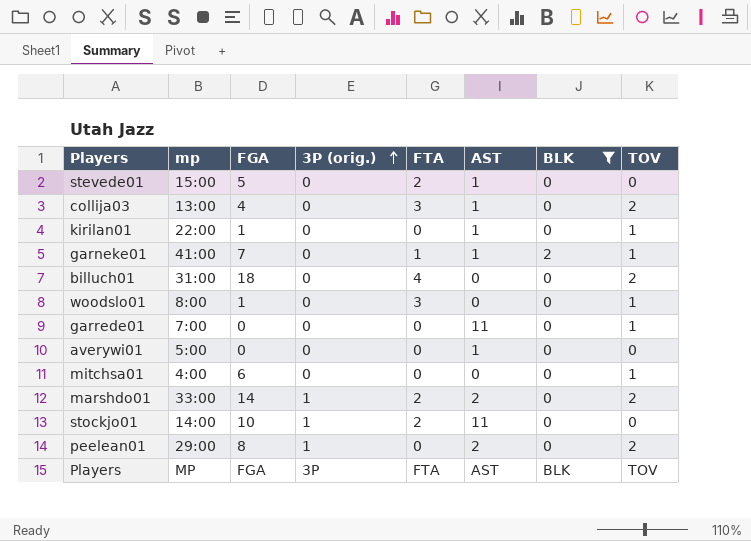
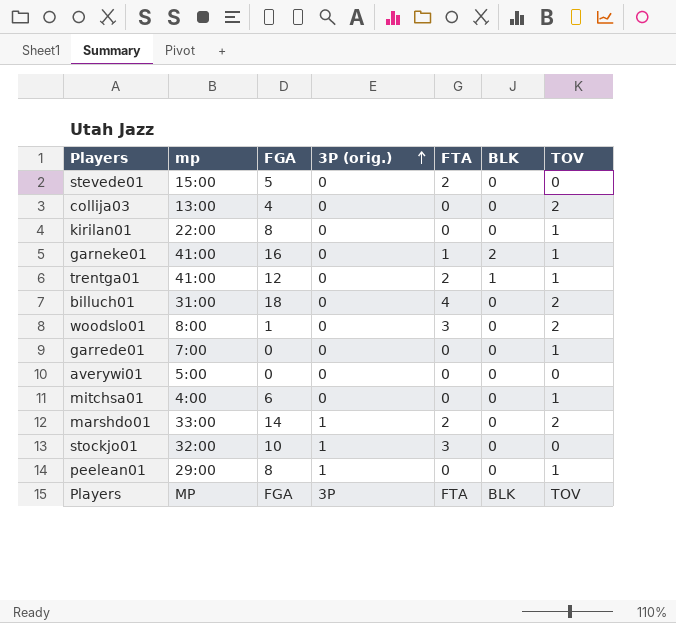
filter: BLK != 1 -> none
column AST | position: 6 -> none
collija03 | FTA: 3 -> 0
kirilan01 | FGA: 1 -> 8
garneke01 | FGA: 7 -> 16
woodslo01 | TOV: 1 -> 2
stockjo01 | mp: 14:00 -> 32:00
stockjo01 | FTA: 2 -> 3
peelean01 | TOV: 2 -> 1

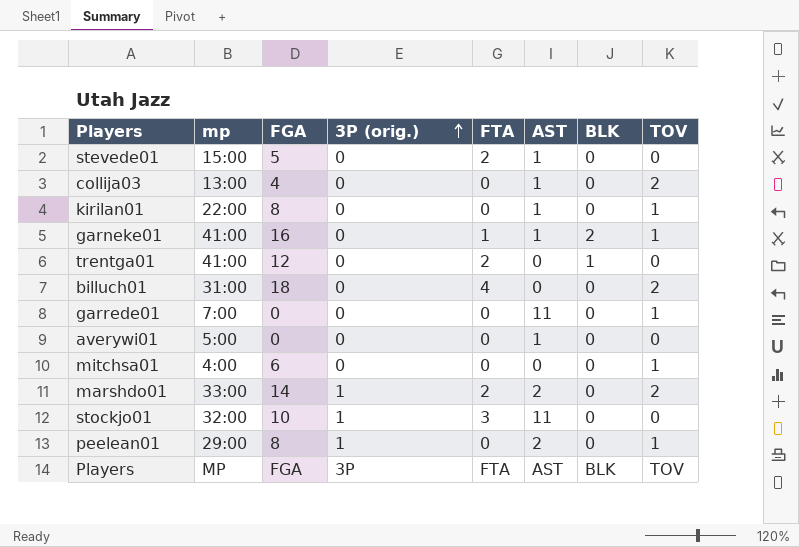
column AST | position: none -> 6
row woodslo01: 8:00 | 1 | 0 | 3 | 0 | 2 -> none
trentga01 | TOV: 1 -> 0

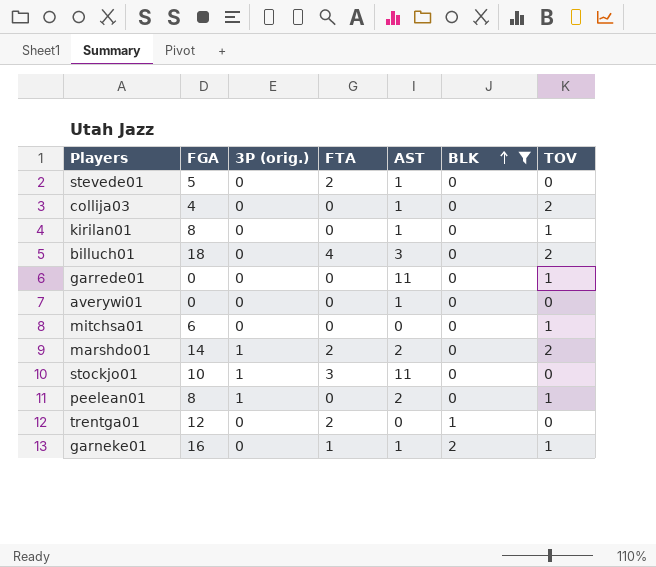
filter: none -> BLK != BLK
row order: 3P (orig.) ascending -> BLK ascending
column mp | position: 2 -> none
billuch01 | AST: 0 -> 3

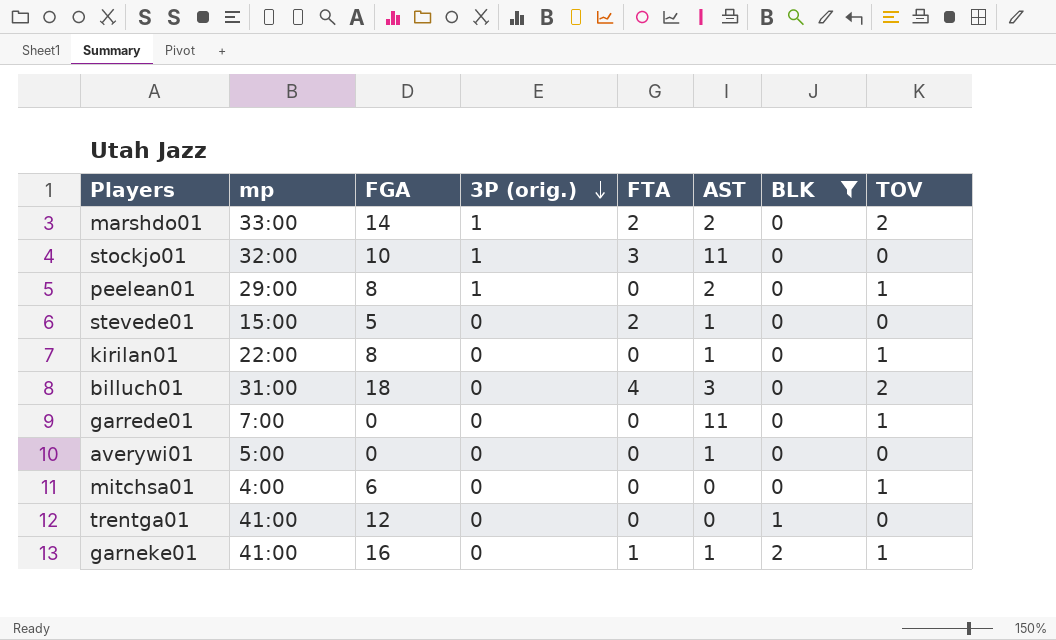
row order: BLK ascending -> 3P (orig.) descending
column mp | position: none -> 2
row collija03: 4 | 0 | 0 | 1 | 0 | 2 -> none
trentga01 | FTA: 2 -> 0

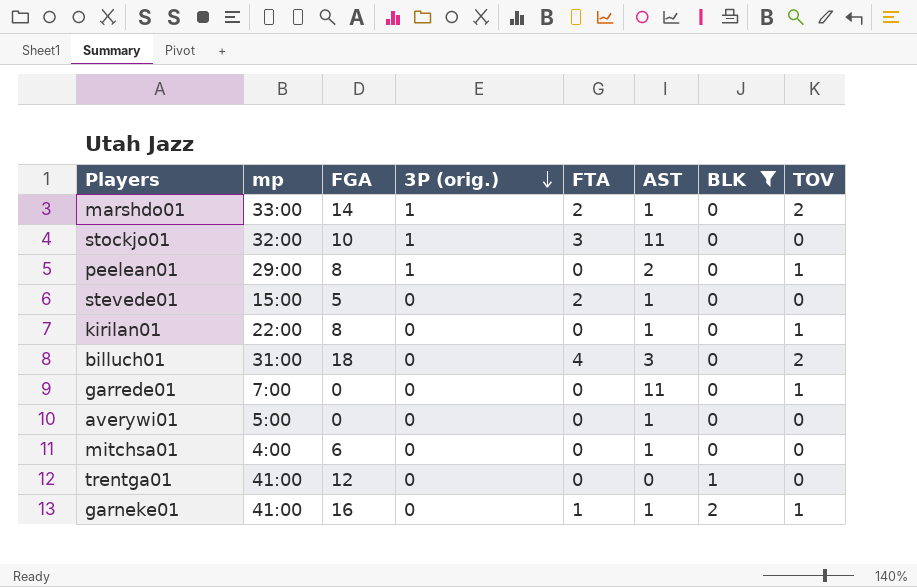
marshdo01 | AST: 2 -> 1
mitchsa01 | AST: 0 -> 1
mitchsa01 | TOV: 1 -> 0

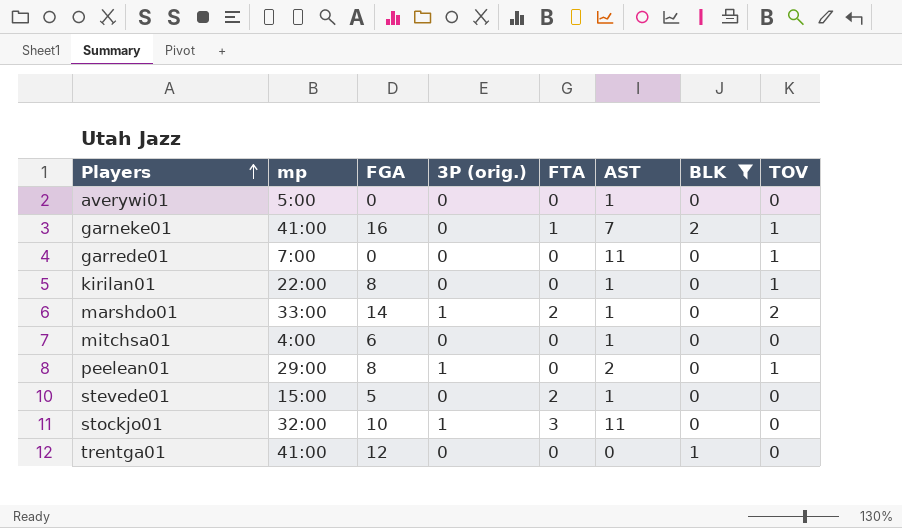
row order: 3P (orig.) descending -> Players ascending
row billuch01: 31:00 | 18 | 0 | 4 | 3 | 0 | 2 -> none
garneke01 | AST: 1 -> 7

